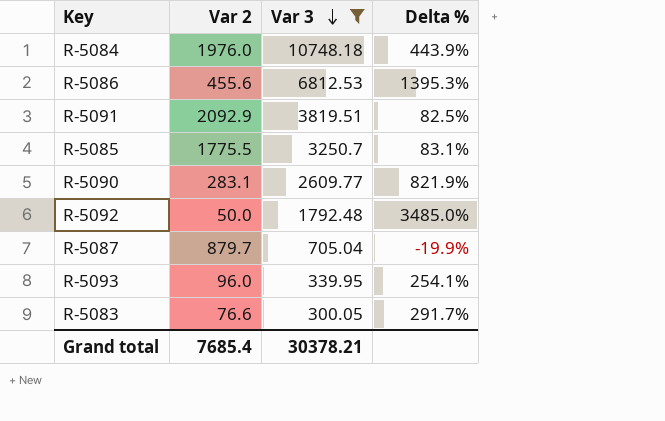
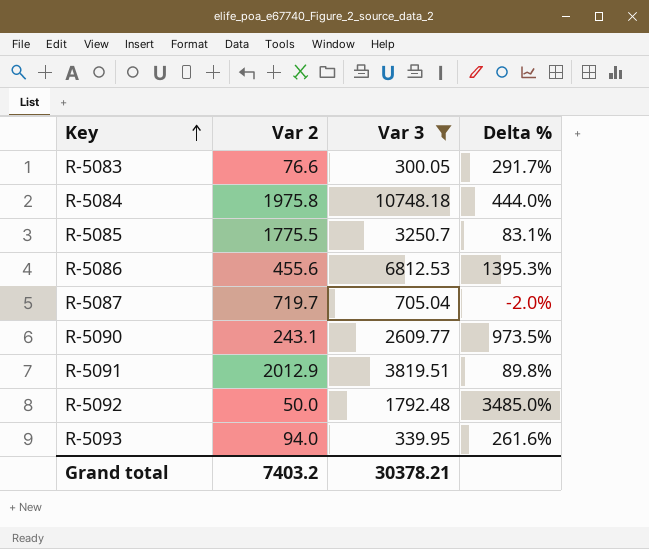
row order: Var 3 descending -> Key ascending
R-5084 | Var 2: 1976.0 -> 1975.8
R-5084 | Delta %: 443.9% -> 444.0%
R-5087 | Var 2: 879.7 -> 719.7
R-5087 | Delta %: -19.9% -> -2.0%
R-5090 | Var 2: 283.1 -> 243.1
R-5090 | Delta %: 821.9% -> 973.5%
R-5091 | Var 2: 2092.9 -> 2012.9
R-5091 | Delta %: 82.5% -> 89.8%
R-5093 | Var 2: 96.0 -> 94.0
R-5093 | Delta %: 254.1% -> 261.6%
Grand total | Var 2: 7685.4 -> 7403.2

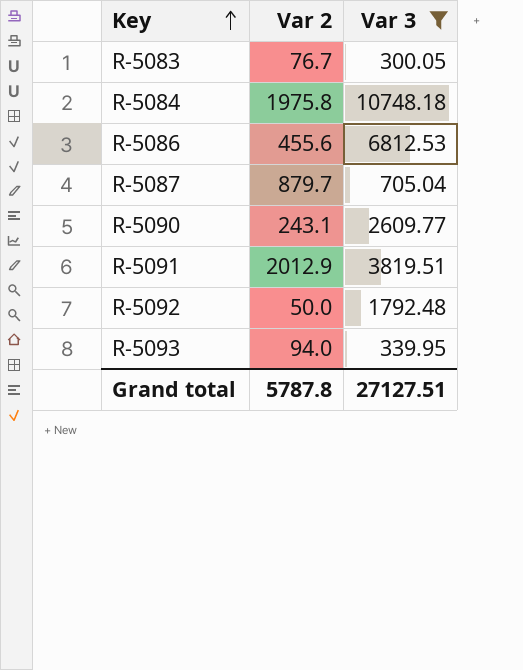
column Delta % | formula: ([Var 3] - [Var 2]) / [Var 2] -> none
row R-5085: 1775.5 | 3250.7 | 83.1% -> none
R-5083 | Var 2: 76.6 -> 76.7
R-5087 | Var 2: 719.7 -> 879.7
Grand total | Var 2: 7403.2 -> 5787.8
Grand total | Var 3: 30378.21 -> 27127.51

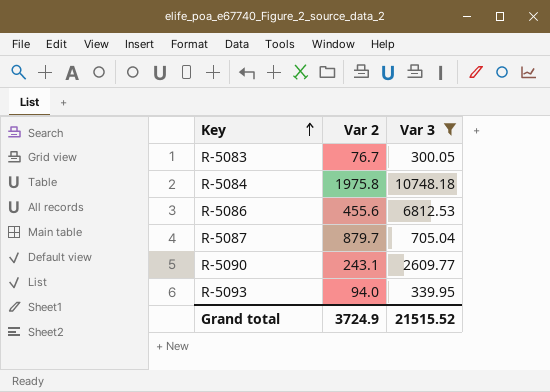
row R-5091: 2012.9 | 3819.51 -> none
row R-5092: 50.0 | 1792.48 -> none
Grand total | Var 2: 5787.8 -> 3724.9
Grand total | Var 3: 27127.51 -> 21515.52

